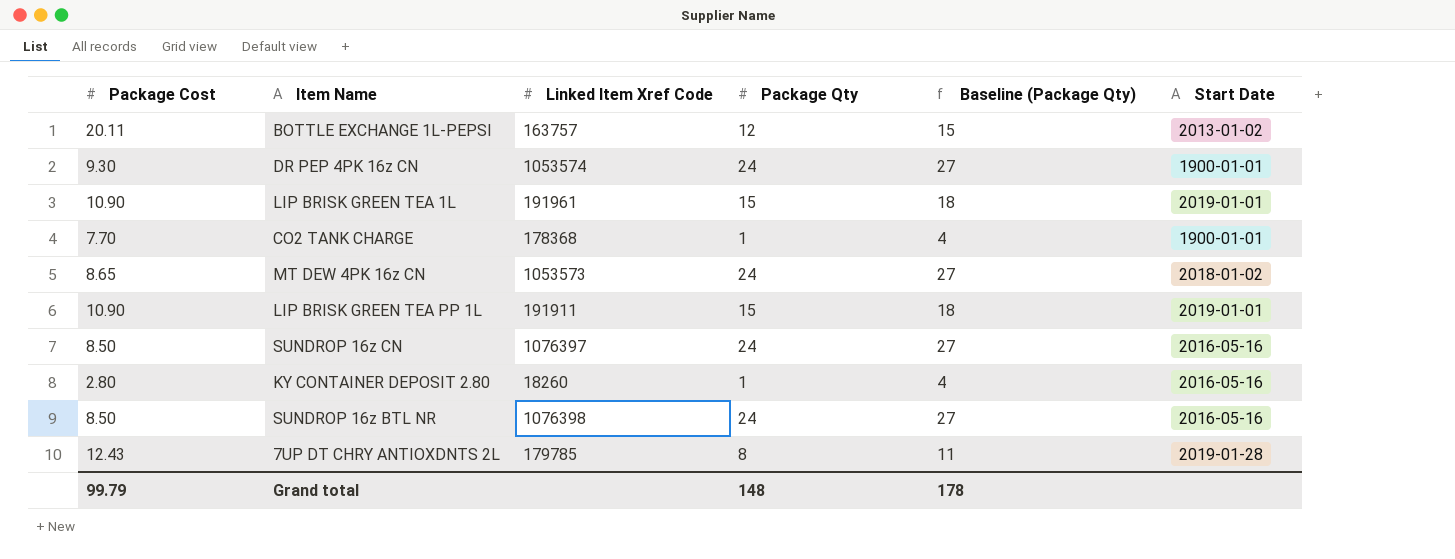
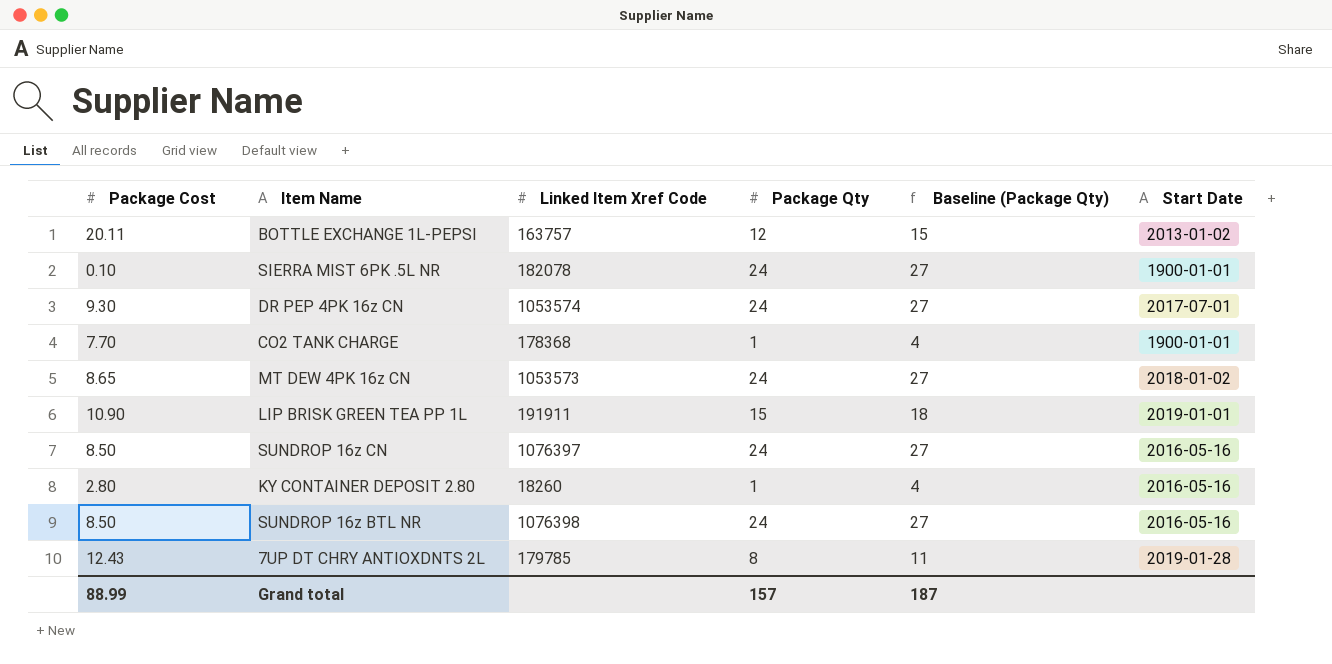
row LIP BRISK GREEN TEA 1L: 10.90 | 191961 | 15 | 18 | 2019-01-01 -> none
row SIERRA MIST 6PK .5L NR: none -> 0.10 | 182078 | 24 | 27 | 1900-01-01
DR PEP 4PK 16z CN | Start Date: 1900-01-01 -> 2017-07-01
Grand total | Package Cost: 99.79 -> 88.99
Grand total | Package Qty: 148 -> 157
Grand total | Baseline (Package Qty): 178 -> 187

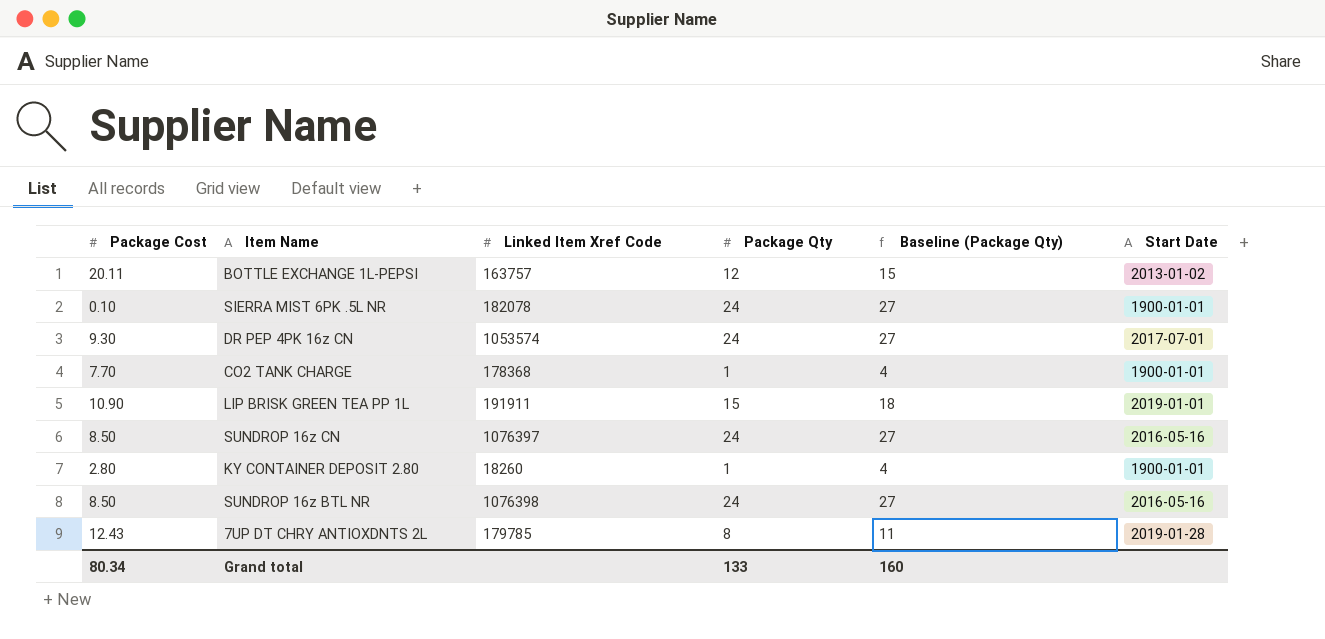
row MT DEW 4PK 16z CN: 8.65 | 1053573 | 24 | 27 | 2018-01-02 -> none
KY CONTAINER DEPOSIT 2.80 | Start Date: 2016-05-16 -> 1900-01-01
Grand total | Package Cost: 88.99 -> 80.34
Grand total | Package Qty: 157 -> 133
Grand total | Baseline (Package Qty): 187 -> 160

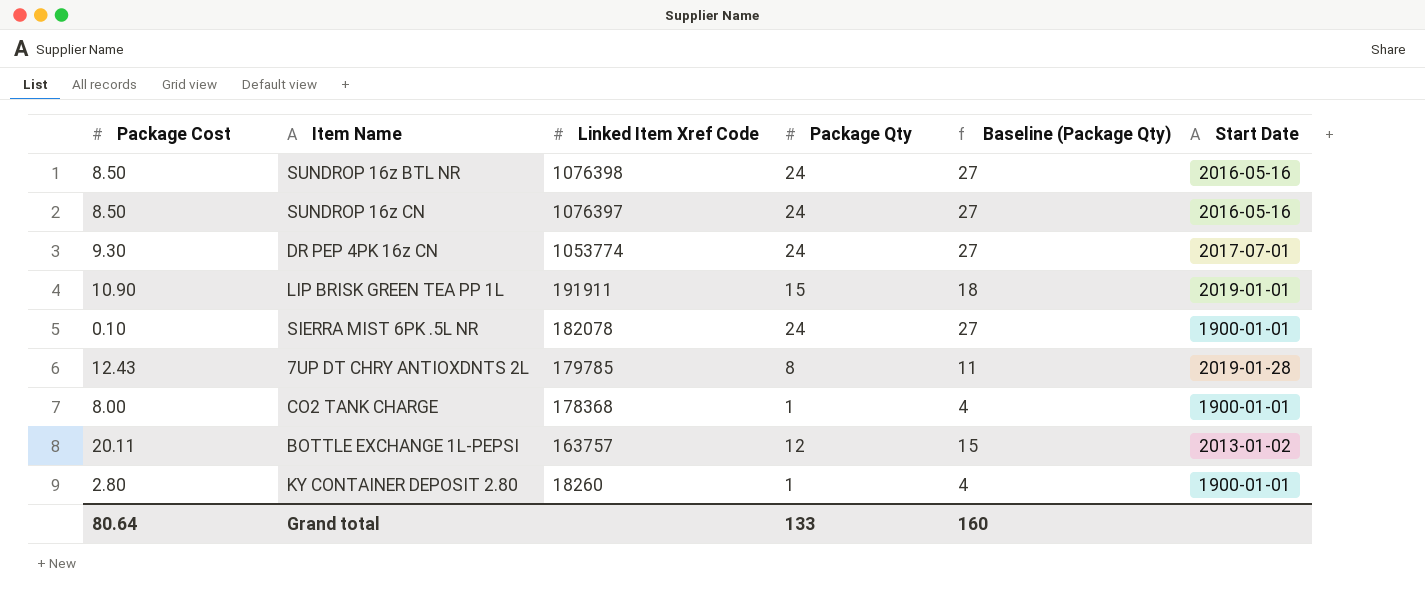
row order: none -> Linked Item Xref Code descending
DR PEP 4PK 16z CN | Linked Item Xref Code: 1053574 -> 1053774
CO2 TANK CHARGE | Package Cost: 7.70 -> 8.00
Grand total | Package Cost: 80.34 -> 80.64

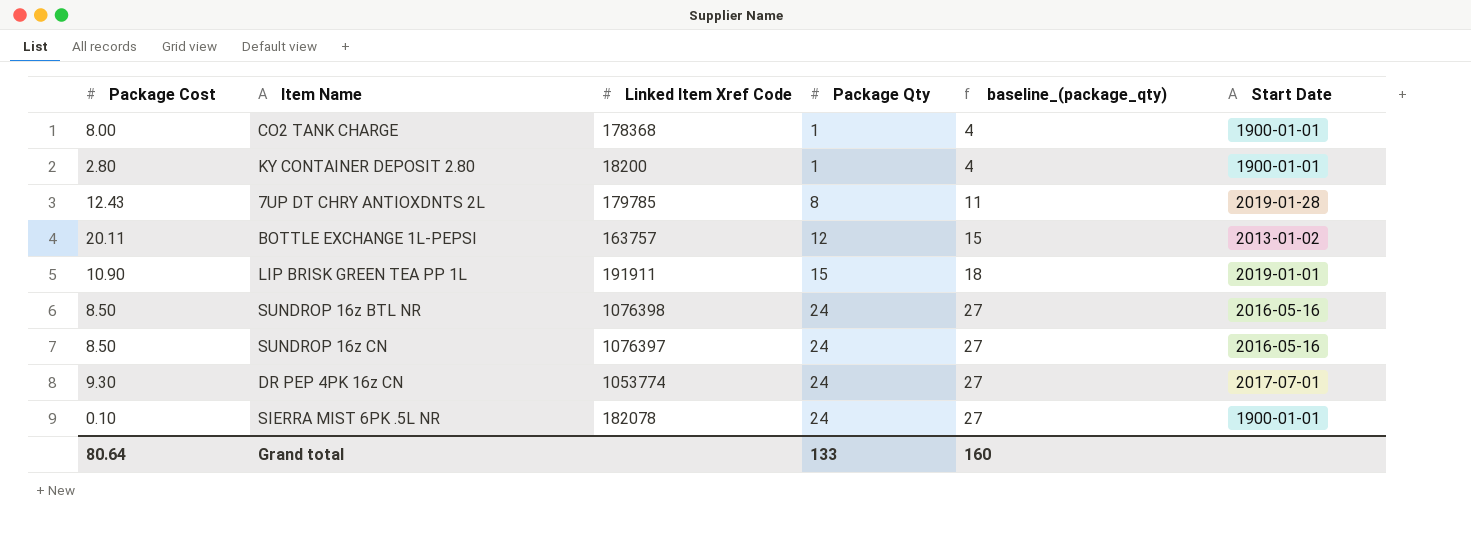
row order: Linked Item Xref Code descending -> Package Qty ascending
column name: Baseline (Package Qty) -> baseline_(package_qty)
KY CONTAINER DEPOSIT 2.80 | Linked Item Xref Code: 18260 -> 18200

